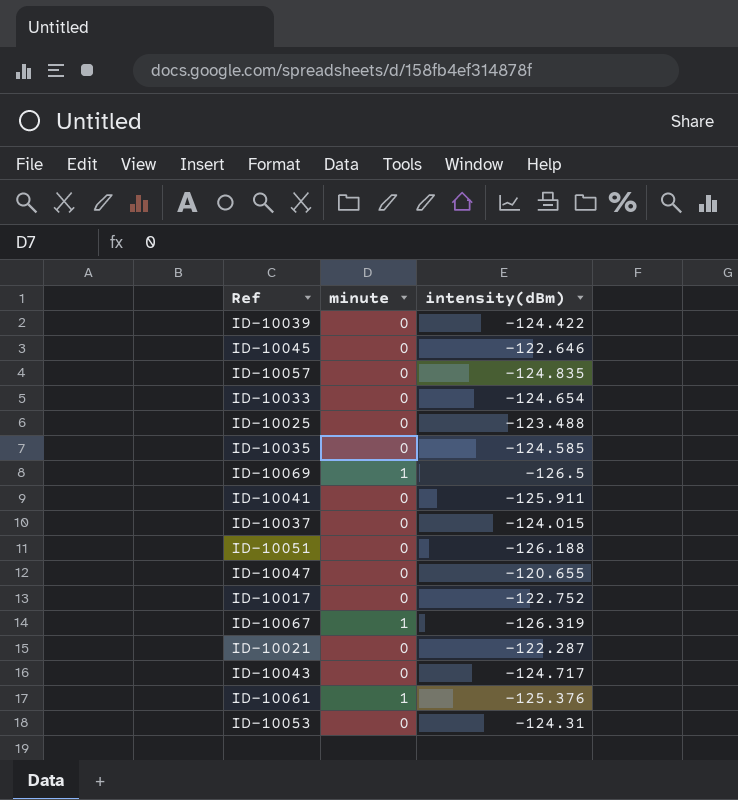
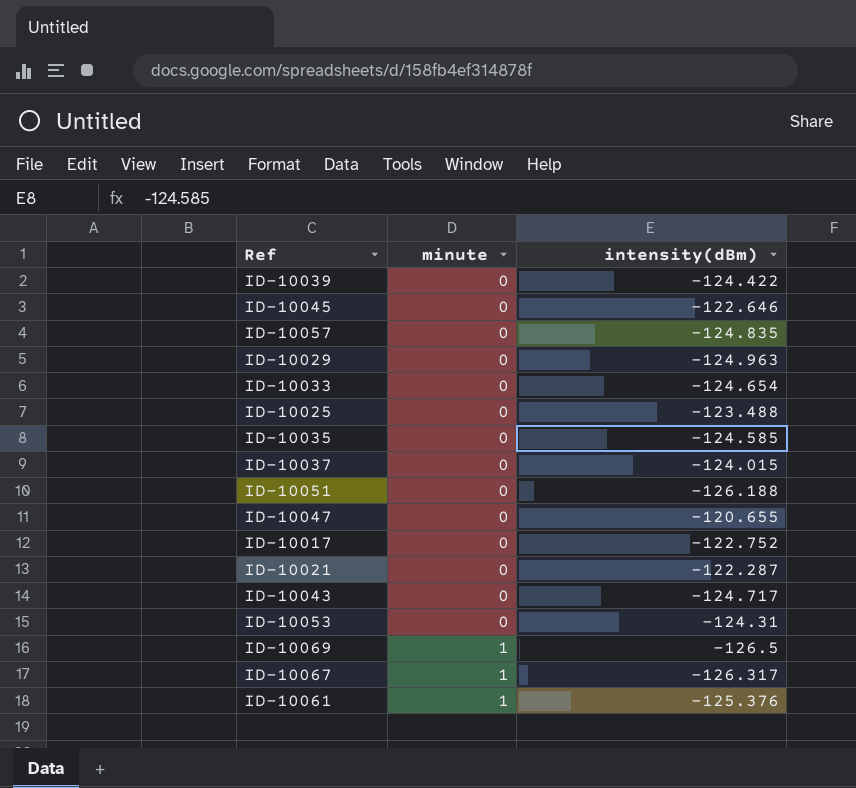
row order: none -> minute ascending
row ID-10041: 0 | -125.911 -> none
row ID-10029: none -> 0 | -124.963
ID-10067 | intensity(dBm): -126.319 -> -126.317

